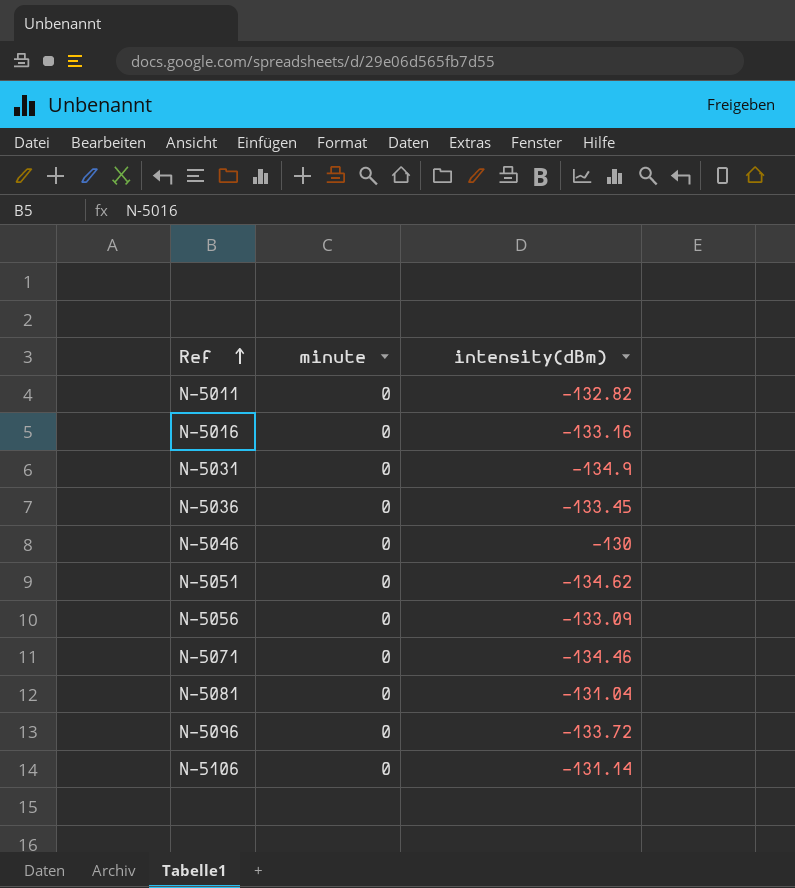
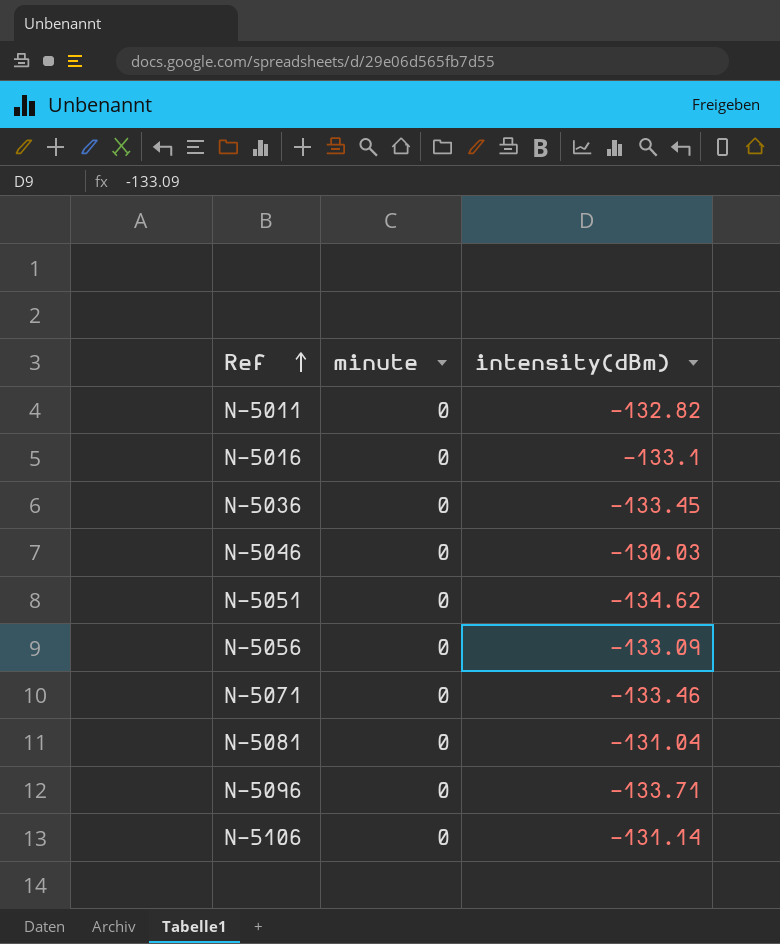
row N-5031: 0 | -134.9 -> none
N-5016 | intensity(dBm): -133.16 -> -133.1
N-5046 | intensity(dBm): -130 -> -130.03
N-5071 | intensity(dBm): -134.46 -> -133.46
N-5096 | intensity(dBm): -133.72 -> -133.71

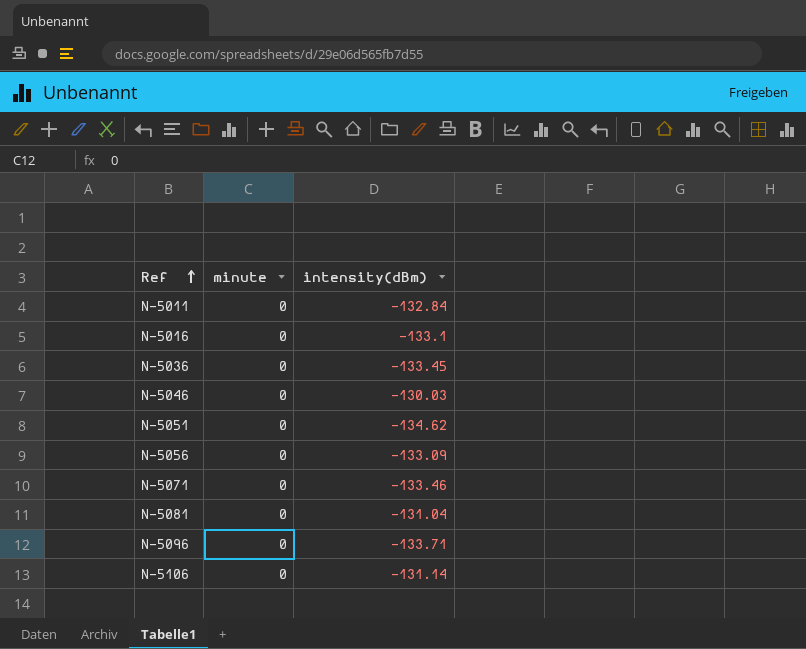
N-5011 | intensity(dBm): -132.82 -> -132.84

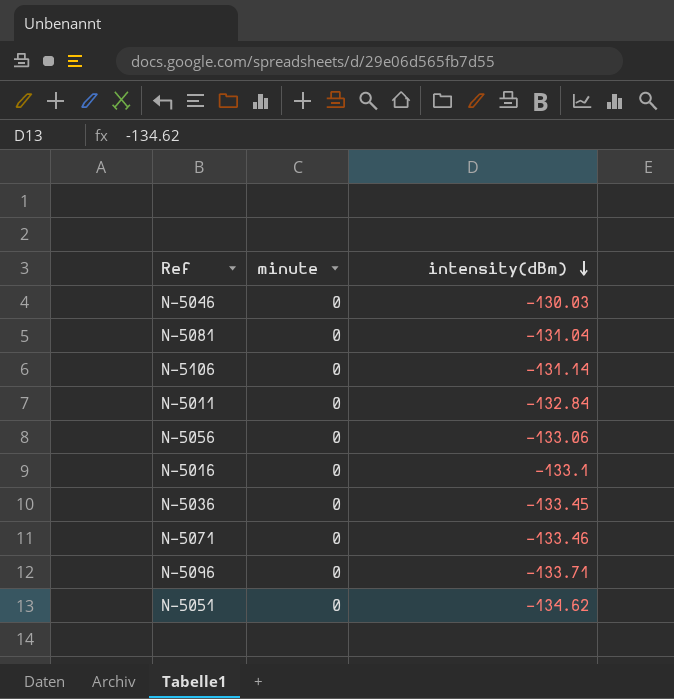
row order: Ref ascending -> intensity(dBm) descending
N-5056 | intensity(dBm): -133.09 -> -133.06

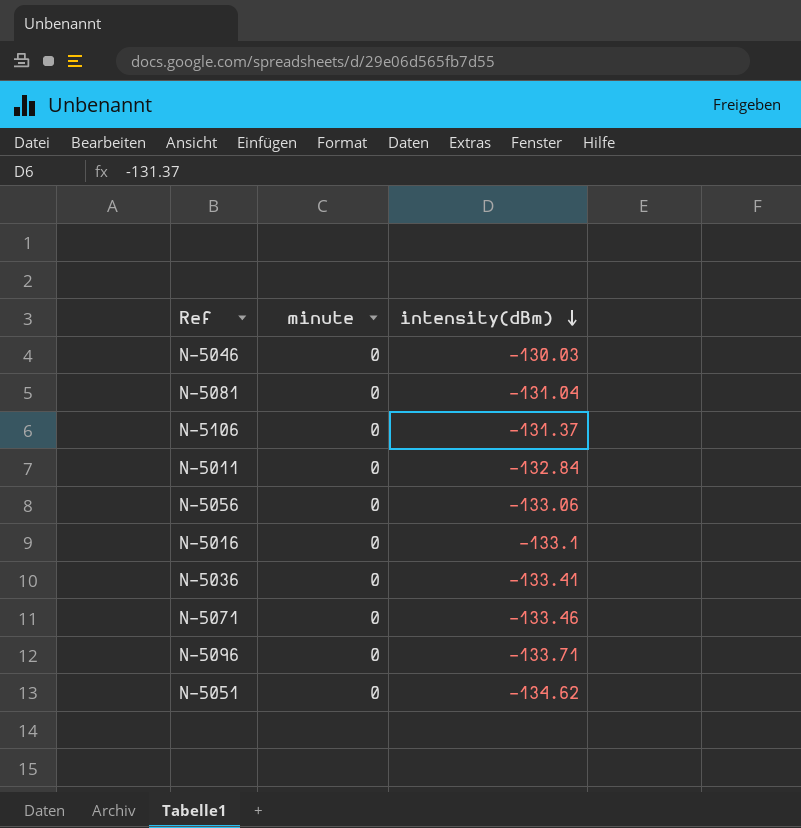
N-5106 | intensity(dBm): -131.14 -> -131.37
N-5036 | intensity(dBm): -133.45 -> -133.41

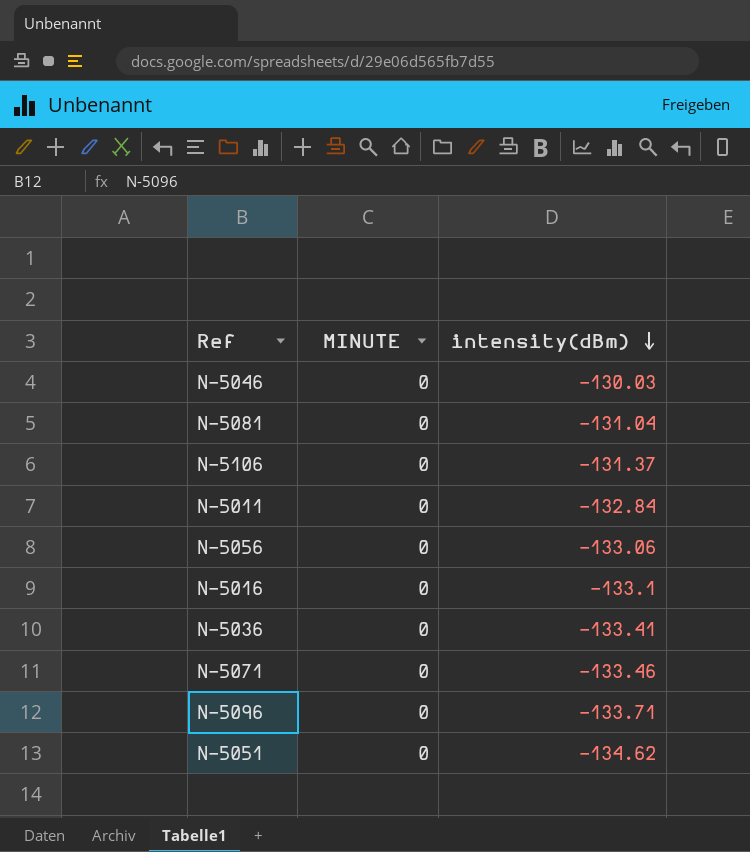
column name: minute -> MINUTE

